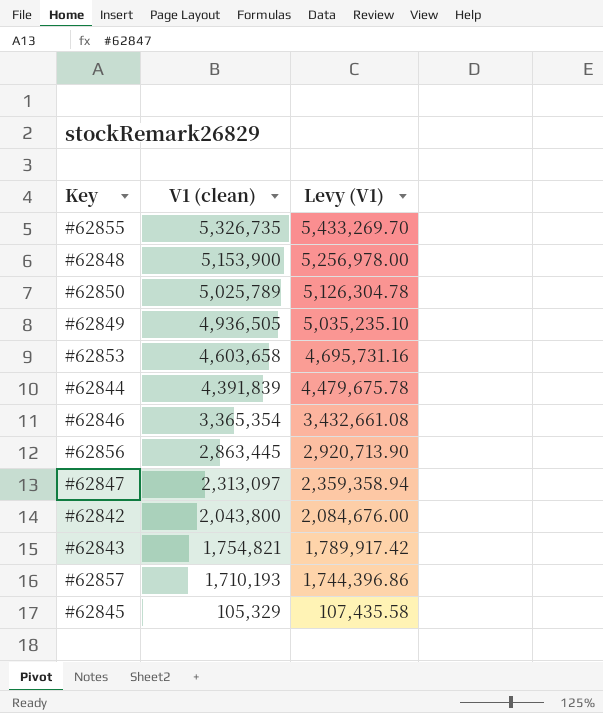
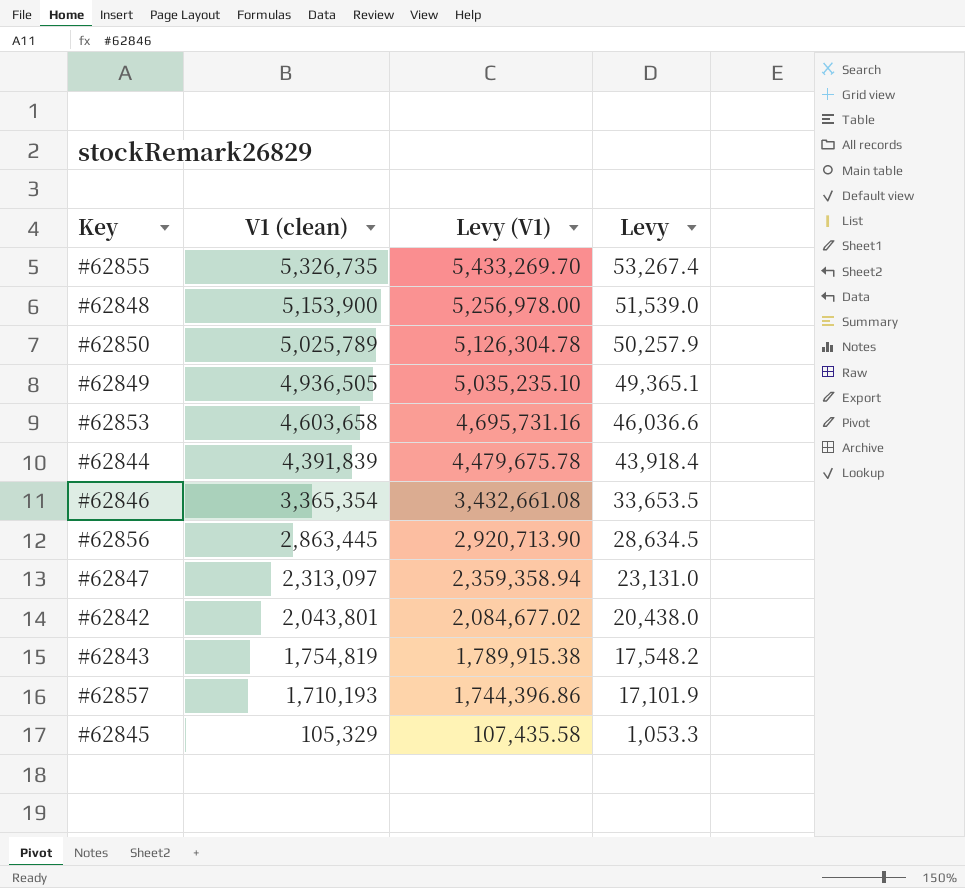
column Levy | formula: none -> [V1 (clean)] * 0.01
#62842 | V1 (clean): 2,043,800 -> 2,043,801
#62842 | Levy (V1): 2,084,676.00 -> 2,084,677.02
#62843 | V1 (clean): 1,754,821 -> 1,754,819
#62843 | Levy (V1): 1,789,917.42 -> 1,789,915.38

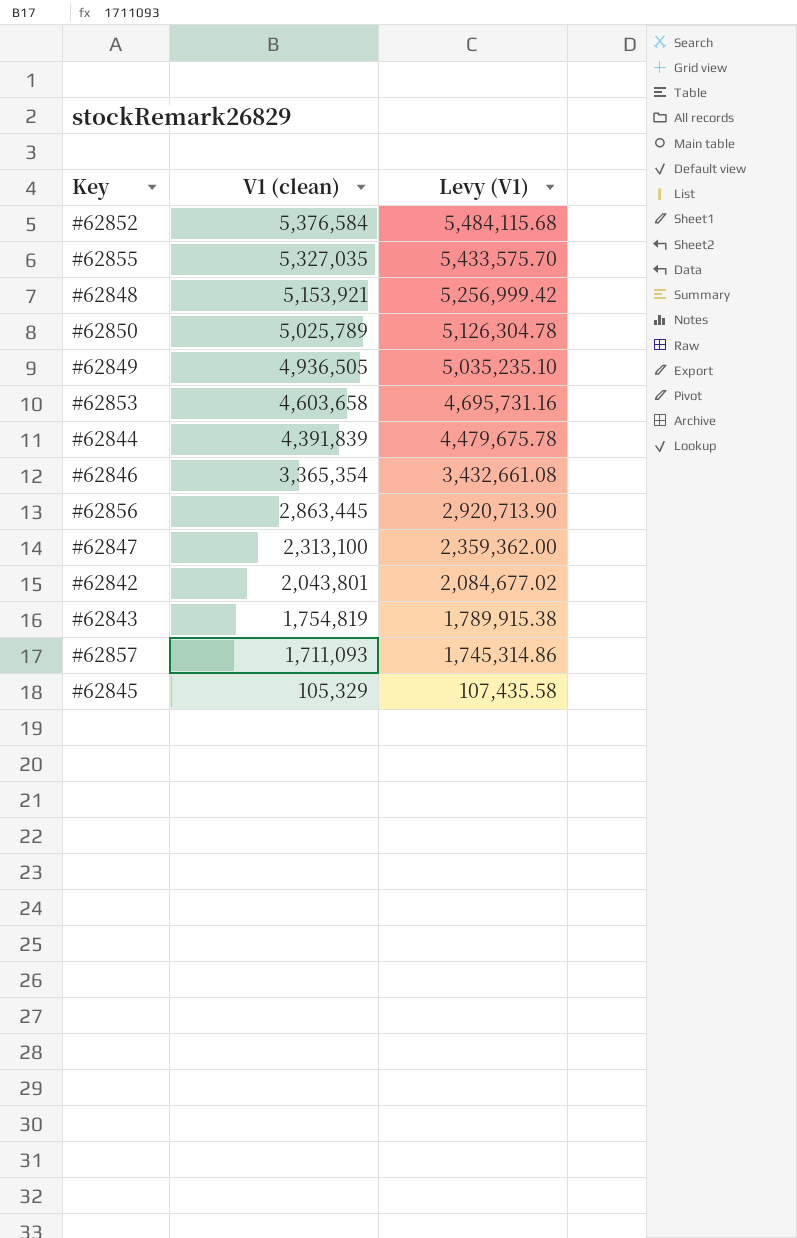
column Levy | formula: [V1 (clean)] * 0.01 -> none
row #62852: none -> 5,376,584 | 5,484,115.68
#62855 | V1 (clean): 5,326,735 -> 5,327,035
#62855 | Levy (V1): 5,433,269.70 -> 5,433,575.70
#62848 | V1 (clean): 5,153,900 -> 5,153,921
#62848 | Levy (V1): 5,256,978.00 -> 5,256,999.42
#62847 | V1 (clean): 2,313,097 -> 2,313,100
#62847 | Levy (V1): 2,359,358.94 -> 2,359,362.00
#62857 | V1 (clean): 1,710,193 -> 1,711,093
#62857 | Levy (V1): 1,744,396.86 -> 1,745,314.86

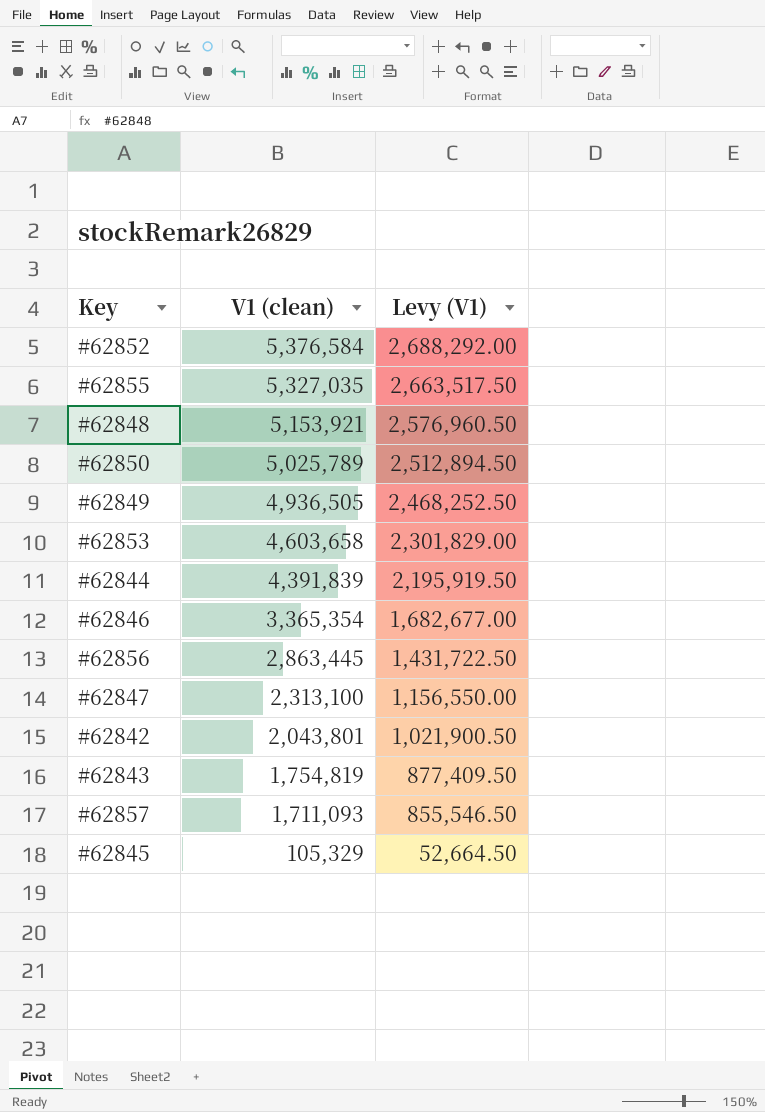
column Levy (V1) | formula: [V1 (clean)] * 1.02 -> [V1 (clean)] * 0.5

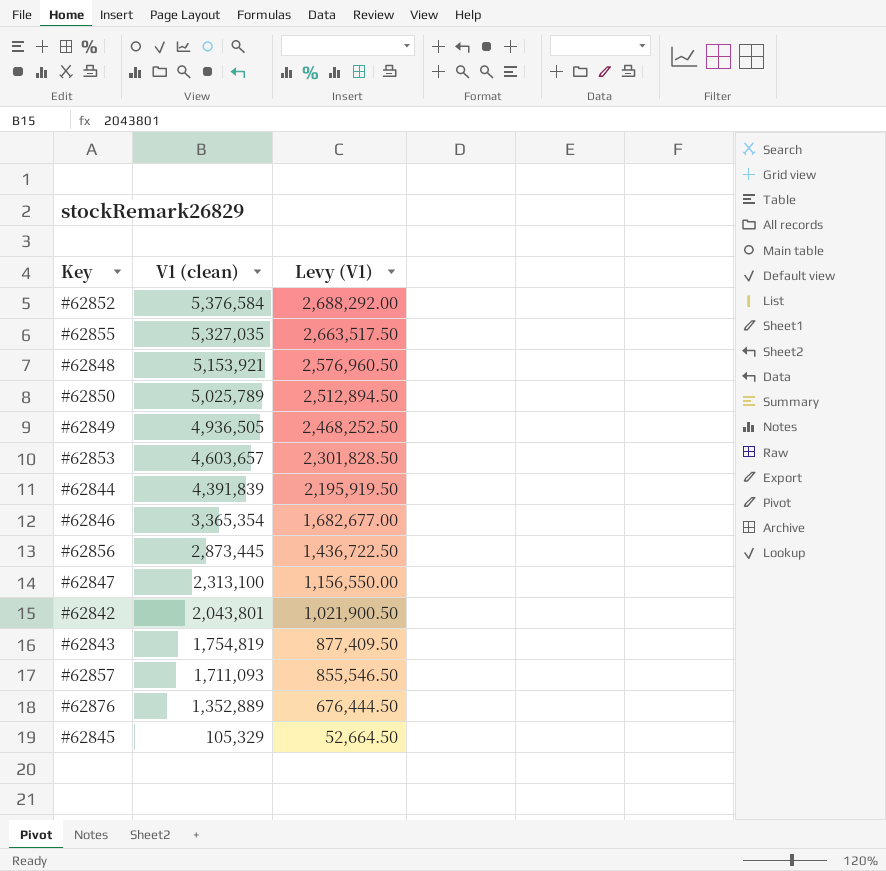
#62853 | V1 (clean): 4,603,658 -> 4,603,657
#62853 | Levy (V1): 2,301,829.00 -> 2,301,828.50
#62856 | V1 (clean): 2,863,445 -> 2,873,445
#62856 | Levy (V1): 1,431,722.50 -> 1,436,722.50
row #62876: none -> 1,352,889 | 676,444.50

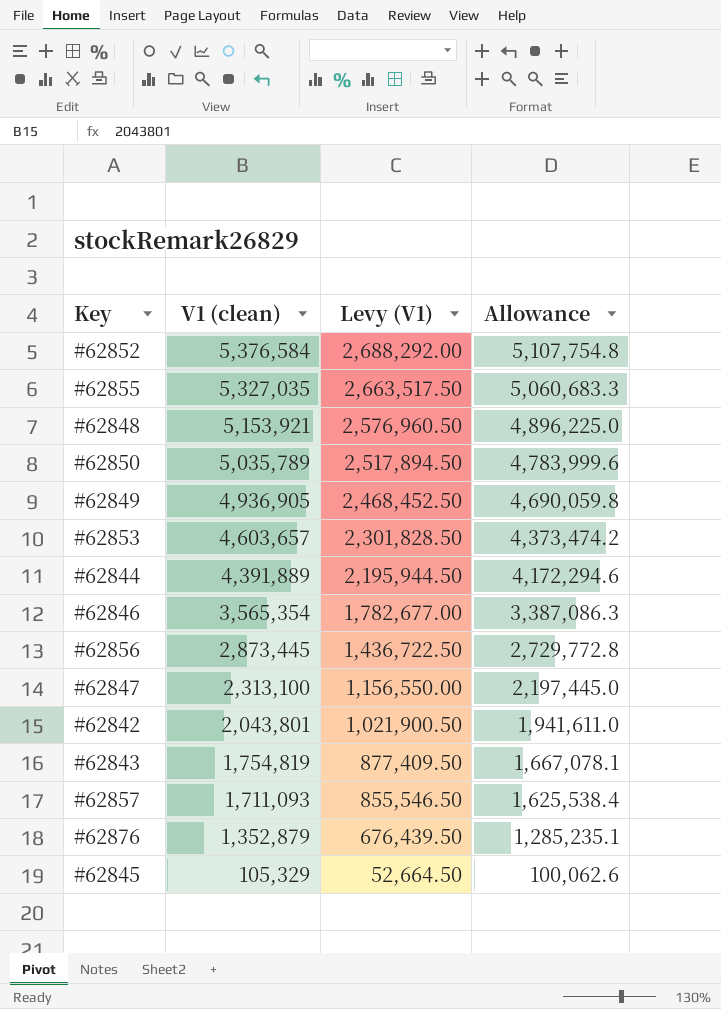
column Allowance | formula: none -> [V1 (clean)] * 0.95
#62850 | V1 (clean): 5,025,789 -> 5,035,789
#62850 | Levy (V1): 2,512,894.50 -> 2,517,894.50
#62849 | V1 (clean): 4,936,505 -> 4,936,905
#62849 | Levy (V1): 2,468,252.50 -> 2,468,452.50
#62844 | V1 (clean): 4,391,839 -> 4,391,889
#62844 | Levy (V1): 2,195,919.50 -> 2,195,944.50
#62846 | V1 (clean): 3,365,354 -> 3,565,354
#62846 | Levy (V1): 1,682,677.00 -> 1,782,677.00
#62876 | V1 (clean): 1,352,889 -> 1,352,879
#62876 | Levy (V1): 676,444.50 -> 676,439.50

